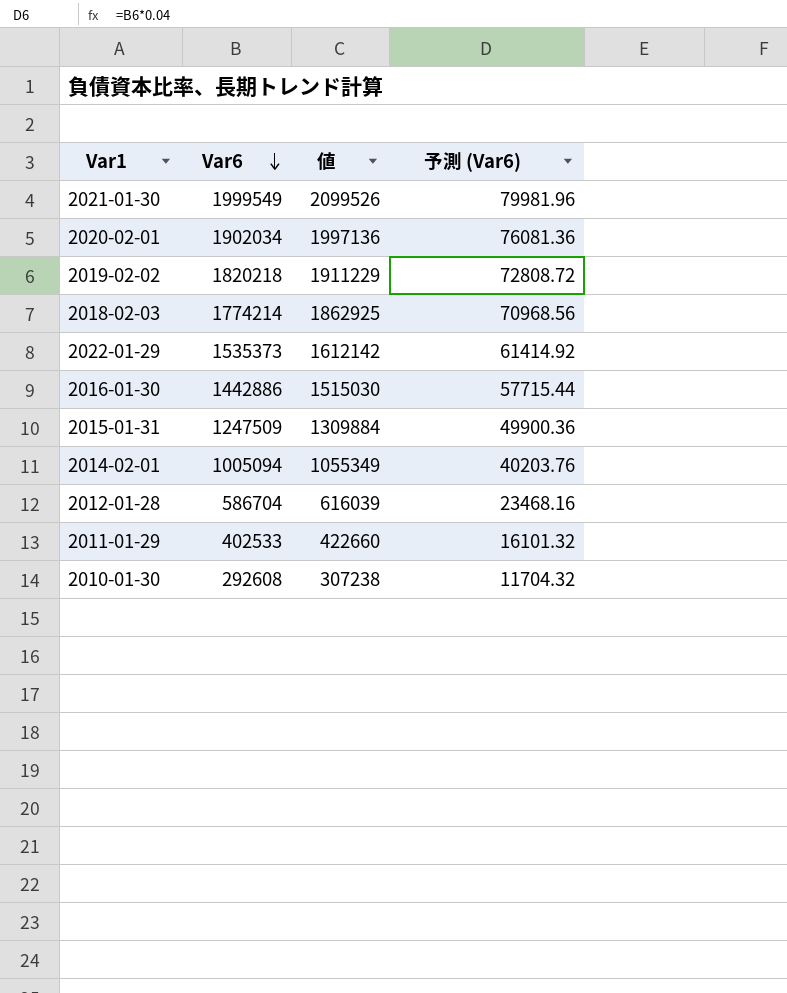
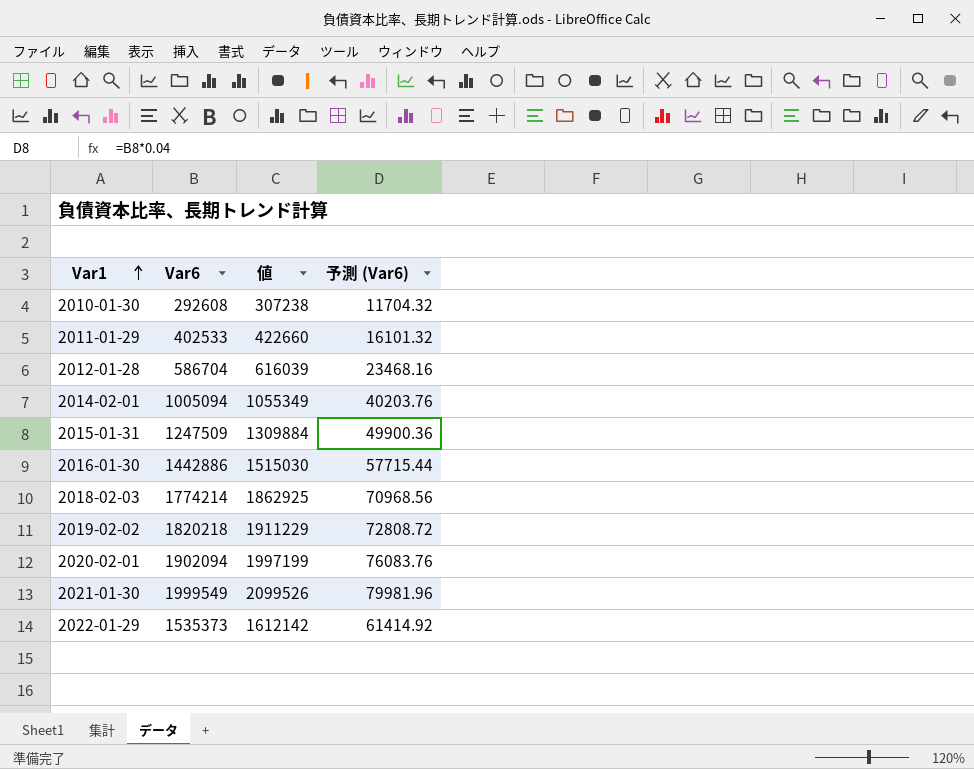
row order: Var6 descending -> Var1 ascending
2020-02-01 | Var6: 1902034 -> 1902094
2020-02-01 | 値: 1997136 -> 1997199
2020-02-01 | 予測 (Var6): 76081.36 -> 76083.76

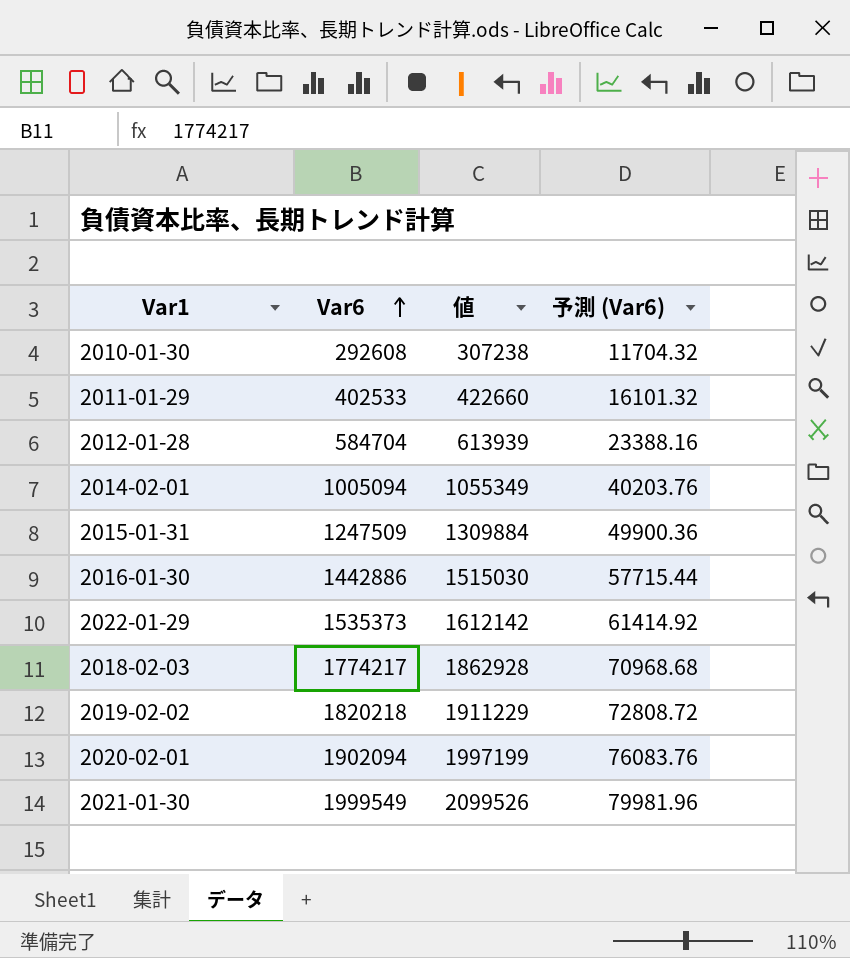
row order: Var1 ascending -> Var6 ascending
2012-01-28 | Var6: 586704 -> 584704
2012-01-28 | 値: 616039 -> 613939
2012-01-28 | 予測 (Var6): 23468.16 -> 23388.16
2018-02-03 | Var6: 1774214 -> 1774217
2018-02-03 | 値: 1862925 -> 1862928
2018-02-03 | 予測 (Var6): 70968.56 -> 70968.68

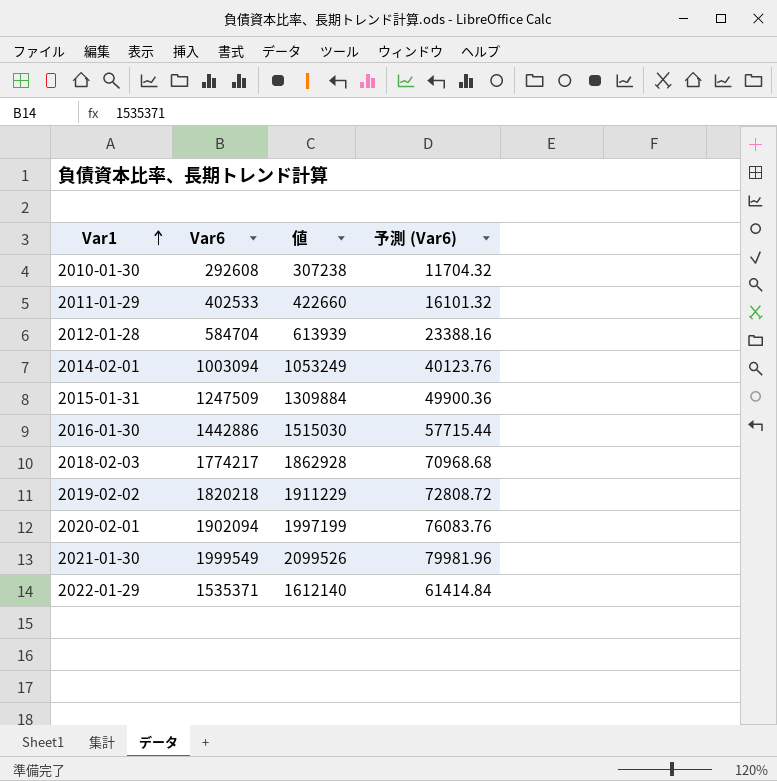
row order: Var6 ascending -> Var1 ascending
2014-02-01 | Var6: 1005094 -> 1003094
2014-02-01 | 値: 1055349 -> 1053249
2014-02-01 | 予測 (Var6): 40203.76 -> 40123.76
2022-01-29 | Var6: 1535373 -> 1535371
2022-01-29 | 値: 1612142 -> 1612140
2022-01-29 | 予測 (Var6): 61414.92 -> 61414.84

